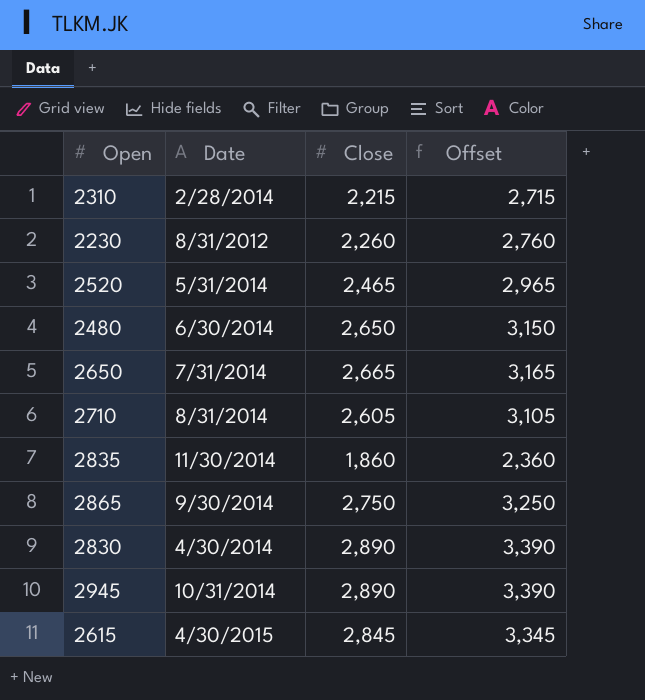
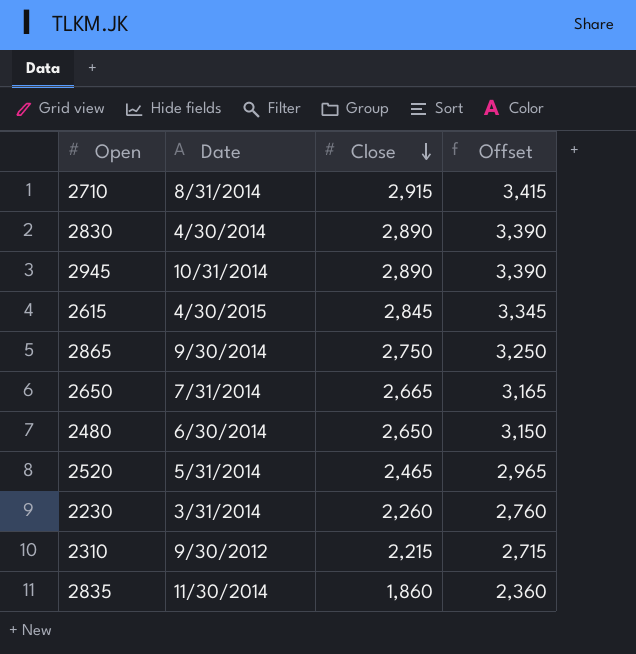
row order: none -> Close descending
2710 | Close: 2,605 -> 2,915
2710 | Offset: 3,105 -> 3,415
2230 | Date: 8/31/2012 -> 3/31/2014
2310 | Date: 2/28/2014 -> 9/30/2012

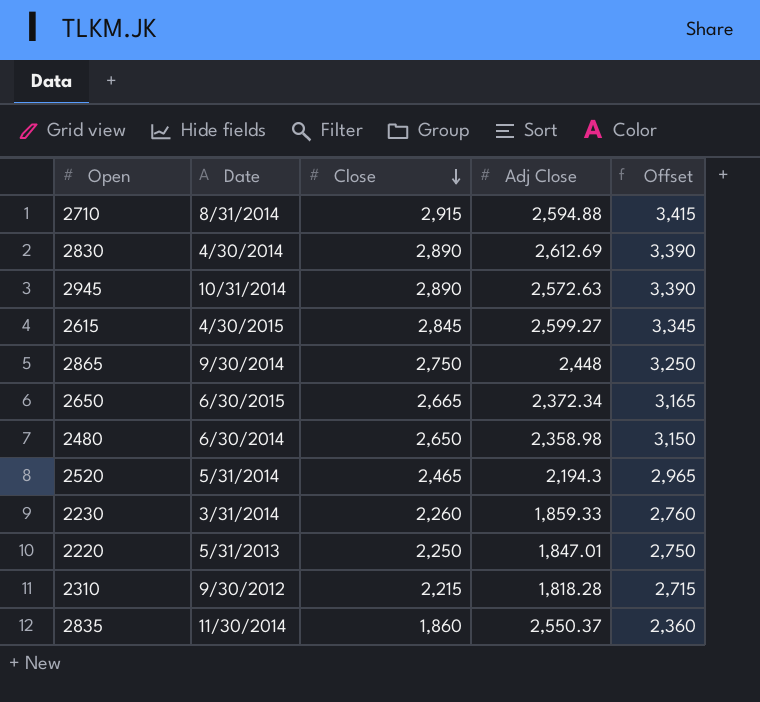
column Adj Close | position: none -> 4
2650 | Date: 7/31/2014 -> 6/30/2015
row 2220: none -> 5/31/2013 | 2,250 | 1,847.01 | 2,750

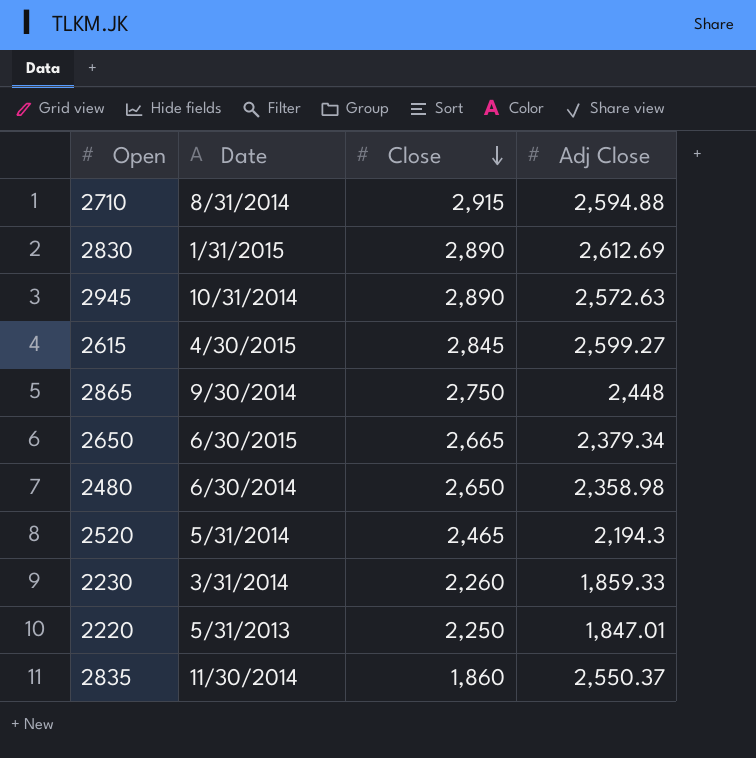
column Offset | formula: [Close] + 500 -> none
row 2310: 9/30/2012 | 2,215 | 1,818.28 | 2,715 -> none
2830 | Date: 4/30/2014 -> 1/31/2015
2650 | Adj Close: 2,372.34 -> 2,379.34

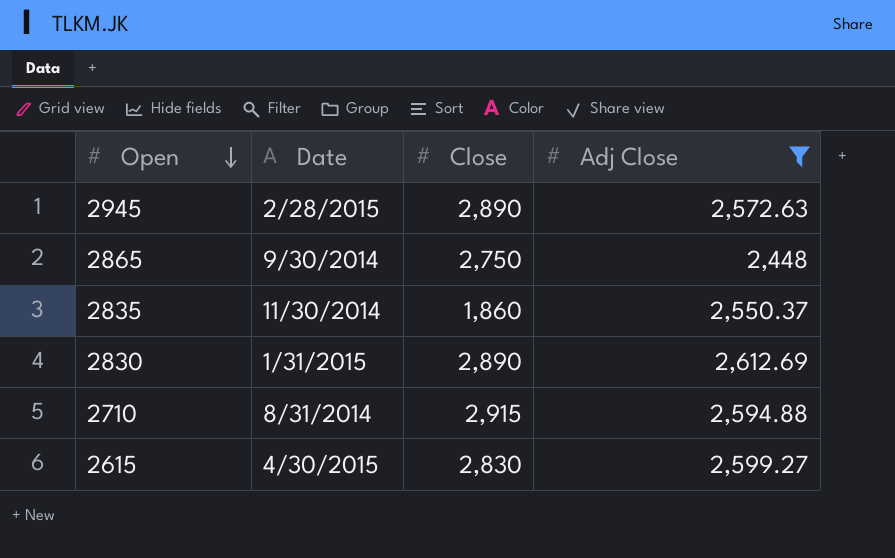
filter: none -> Adj Close >= 2,448
row order: Close descending -> Open descending
2945 | Date: 10/31/2014 -> 2/28/2015
2615 | Close: 2,845 -> 2,830

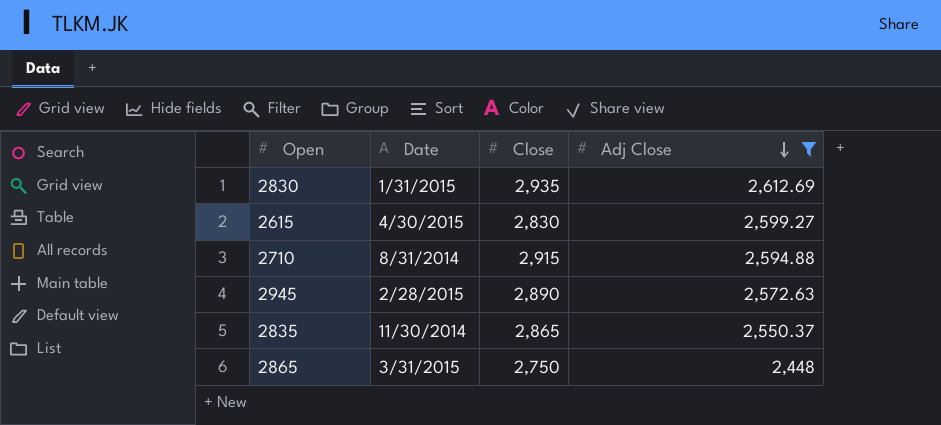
row order: Open descending -> Adj Close descending
2830 | Close: 2,890 -> 2,935
2835 | Close: 1,860 -> 2,865
2865 | Date: 9/30/2014 -> 3/31/2015

